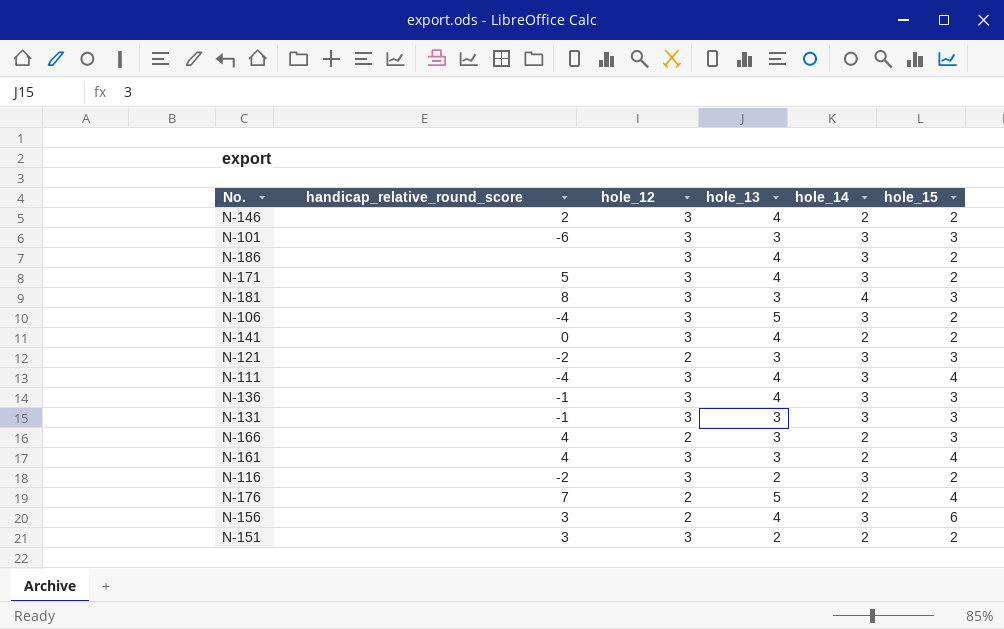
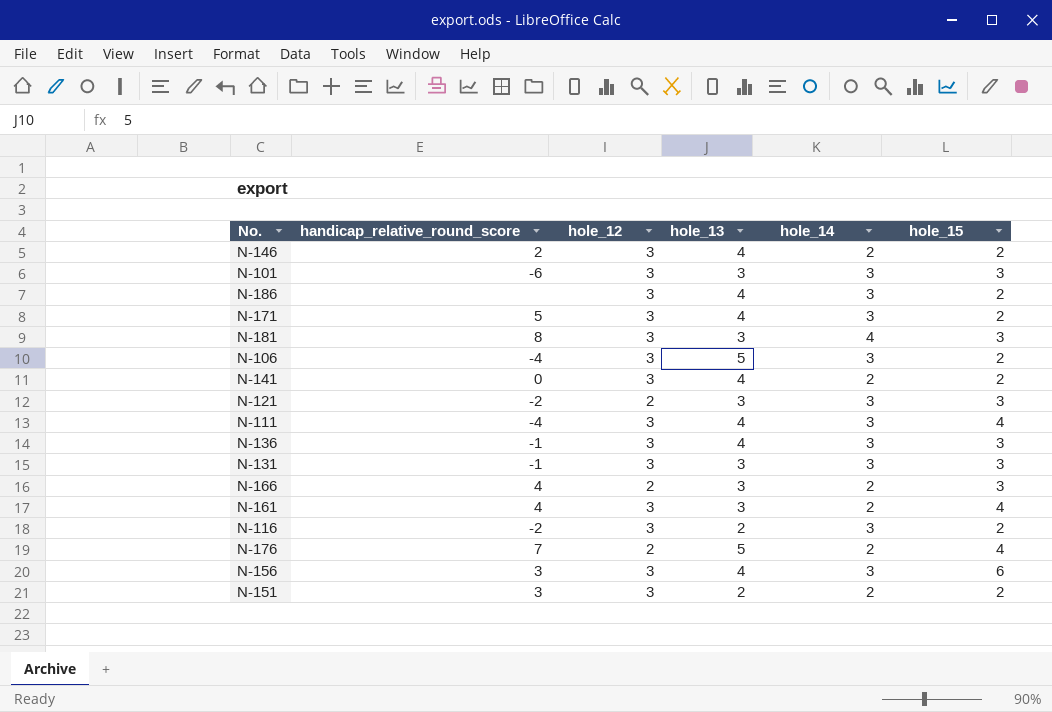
N-156 | hole_12: 2 -> 3

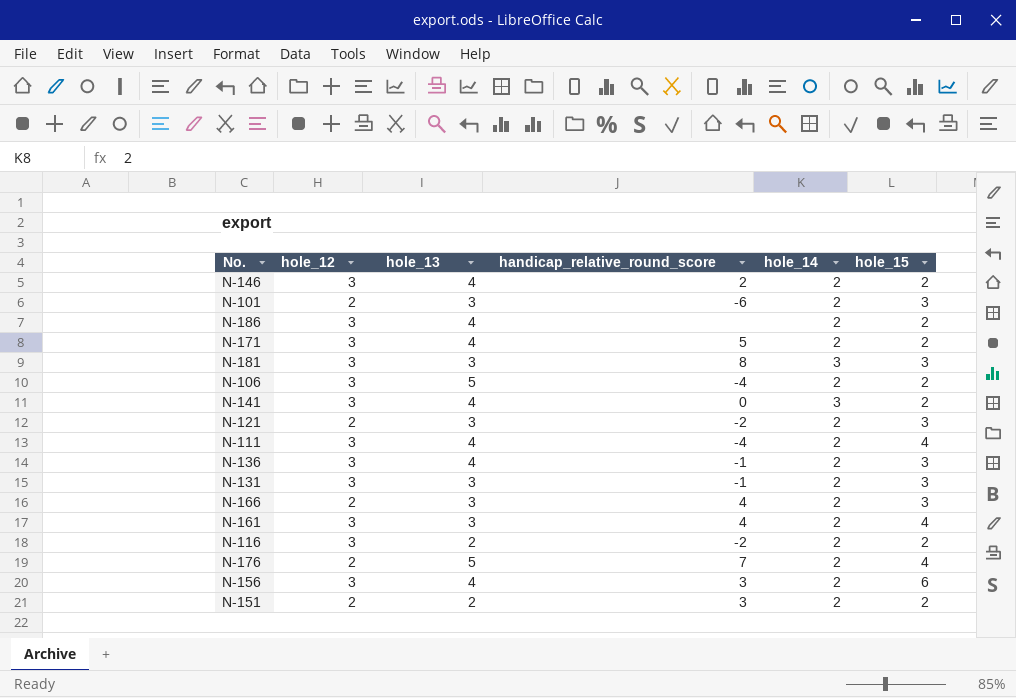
column handicap_relative_round_score | position: 2 -> 4
N-101 | hole_12: 3 -> 2
N-101 | hole_14: 3 -> 2
N-186 | hole_14: 3 -> 2
N-171 | hole_14: 3 -> 2
N-181 | hole_14: 4 -> 3
N-106 | hole_14: 3 -> 2
N-141 | hole_14: 2 -> 3
N-121 | hole_14: 3 -> 2
N-111 | hole_14: 3 -> 2
N-136 | hole_14: 3 -> 2
N-131 | hole_14: 3 -> 2
N-116 | hole_14: 3 -> 2
N-156 | hole_14: 3 -> 2
N-151 | hole_12: 3 -> 2

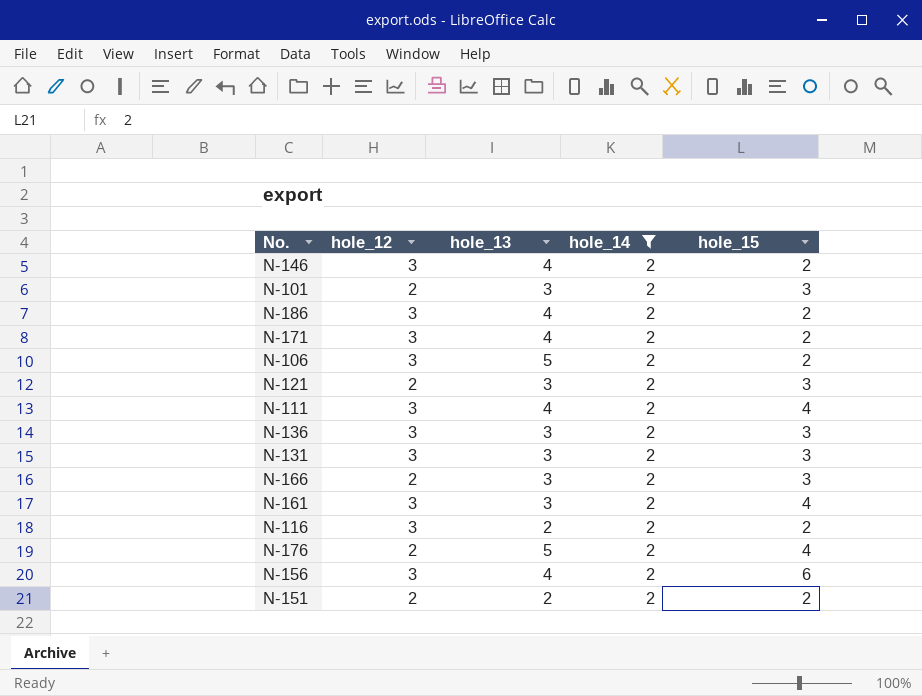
filter: none -> hole_14 = 2
column handicap_relative_round_score | position: 4 -> none
N-136 | hole_13: 4 -> 3

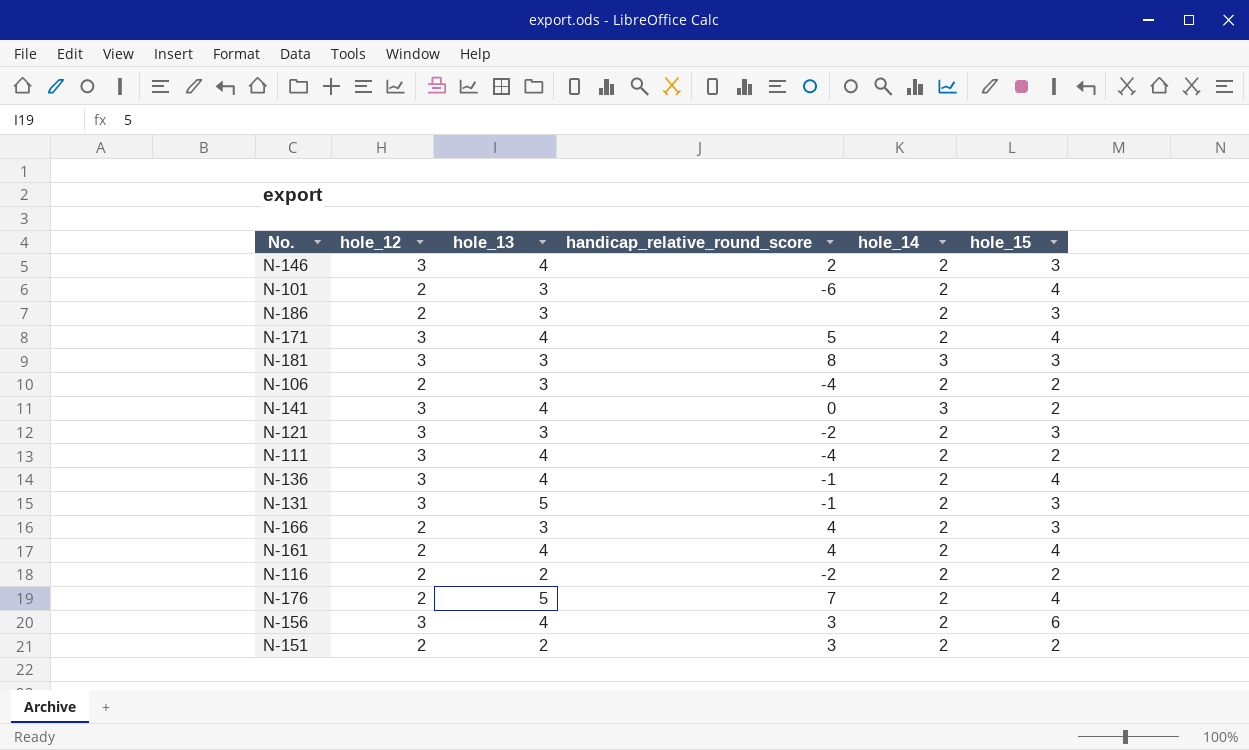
filter: hole_14 = 2 -> none
column handicap_relative_round_score | position: none -> 4
N-146 | hole_15: 2 -> 3
N-101 | hole_15: 3 -> 4
N-186 | hole_12: 3 -> 2
N-186 | hole_13: 4 -> 3
N-186 | hole_15: 2 -> 3
N-171 | hole_15: 2 -> 4
N-106 | hole_12: 3 -> 2
N-106 | hole_13: 5 -> 3
N-121 | hole_12: 2 -> 3
N-111 | hole_15: 4 -> 2
N-136 | hole_13: 3 -> 4
N-136 | hole_15: 3 -> 4
N-131 | hole_13: 3 -> 5
N-161 | hole_12: 3 -> 2
N-161 | hole_13: 3 -> 4
N-116 | hole_12: 3 -> 2

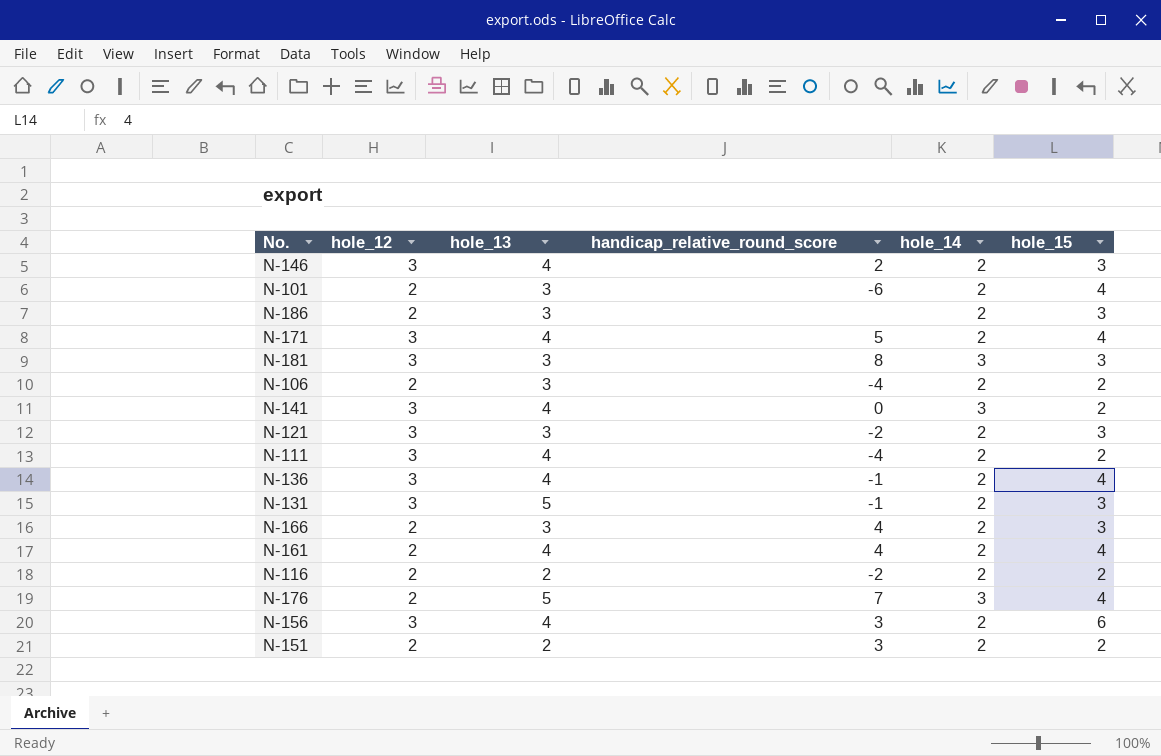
N-176 | hole_14: 2 -> 3

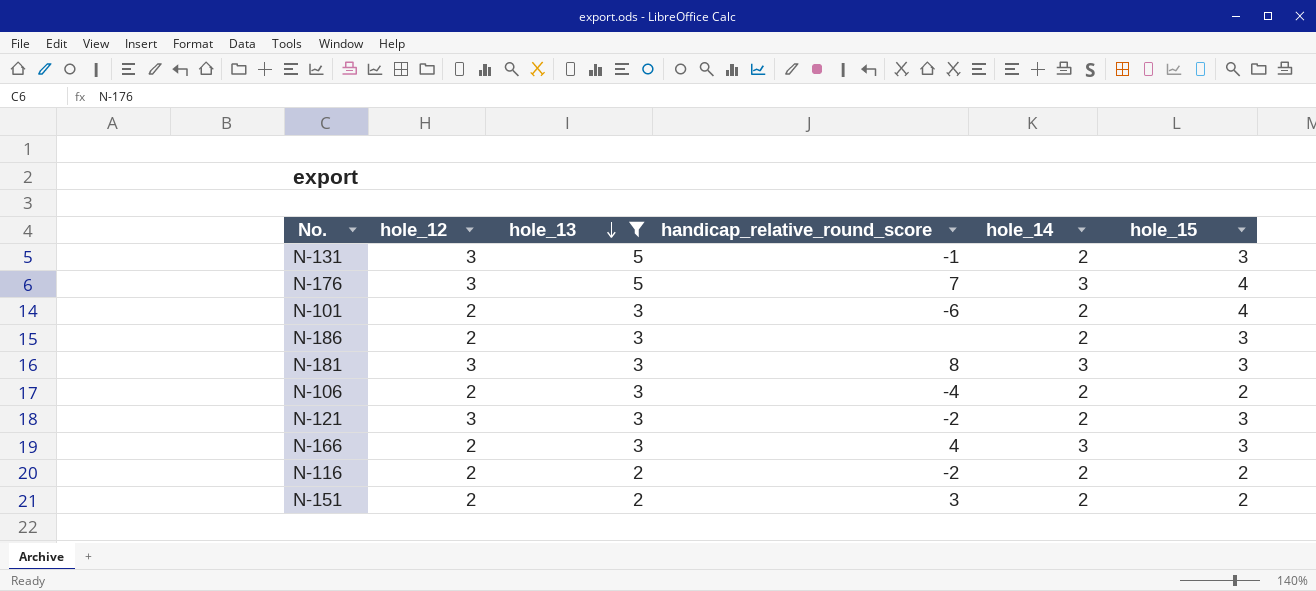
filter: none -> hole_13 != 4
row order: none -> hole_13 descending
N-176 | hole_12: 2 -> 3
N-166 | hole_14: 2 -> 3

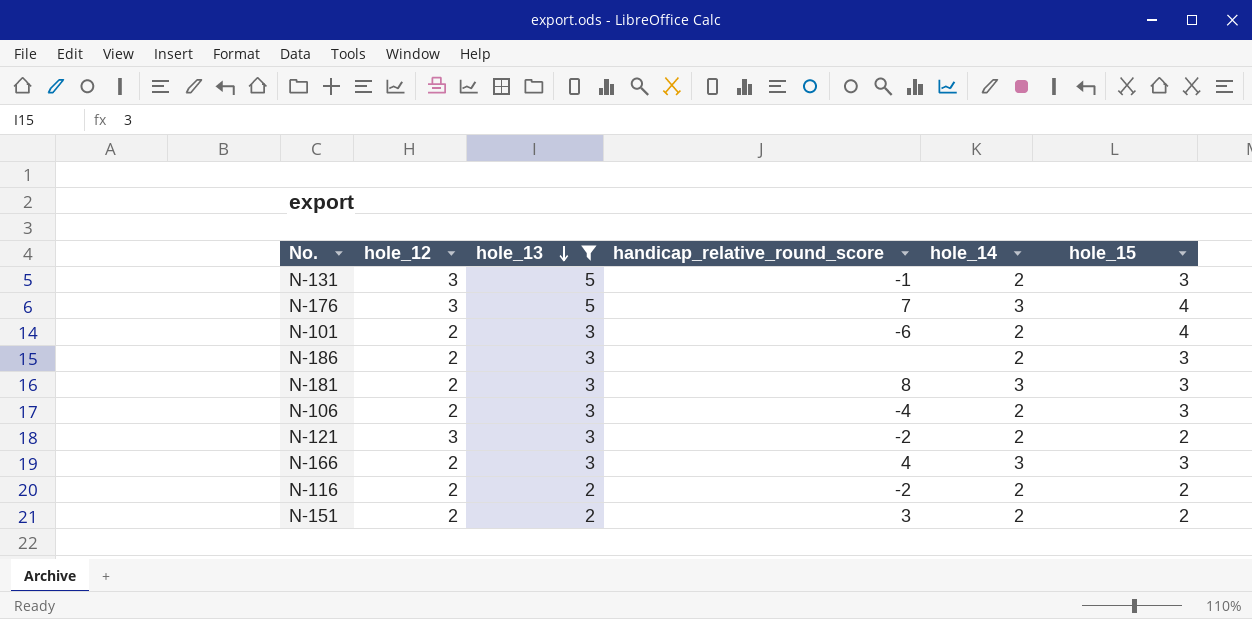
N-181 | hole_12: 3 -> 2
N-106 | hole_15: 2 -> 3
N-121 | hole_15: 3 -> 2

